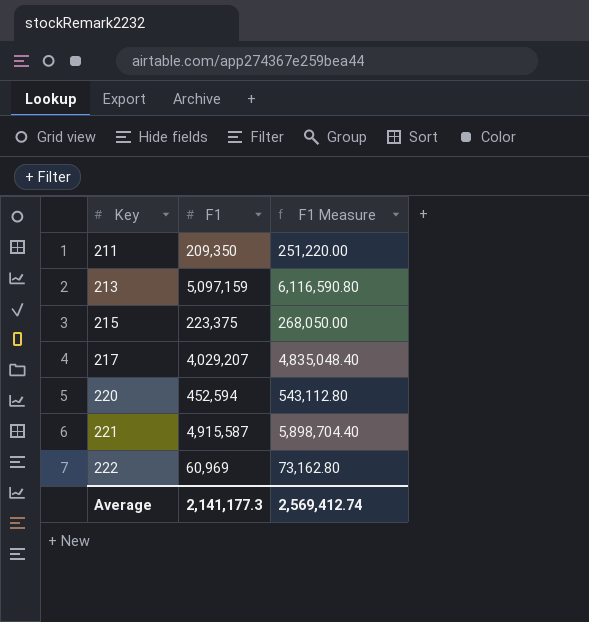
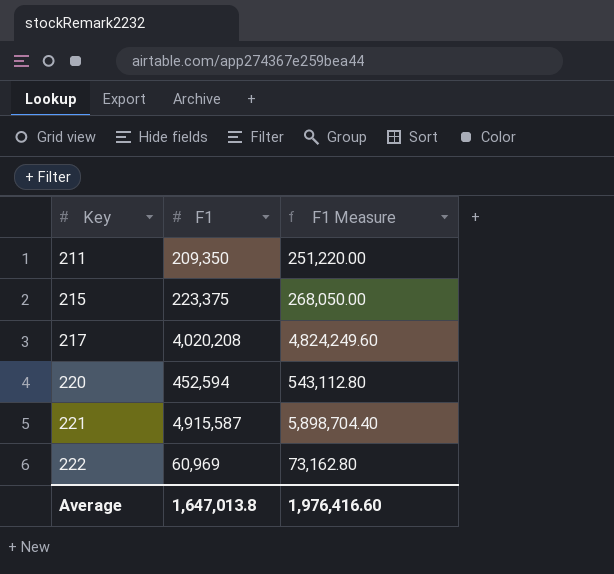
row 213: 5,097,159 | 6,116,590.80 -> none
217 | F1: 4,029,207 -> 4,020,208
217 | F1 Measure: 4,835,048.40 -> 4,824,249.60
Average | F1: 2,141,177.3 -> 1,647,013.8
Average | F1 Measure: 2,569,412.74 -> 1,976,416.60

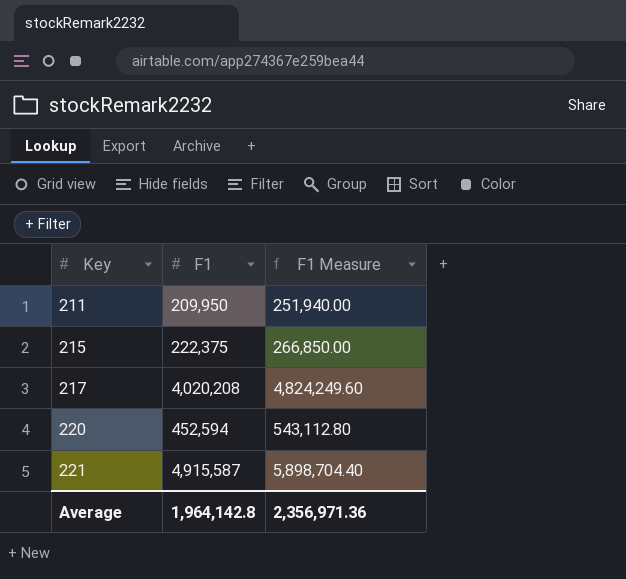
row 222: 60,969 | 73,162.80 -> none
211 | F1: 209,350 -> 209,950
211 | F1 Measure: 251,220.00 -> 251,940.00
215 | F1: 223,375 -> 222,375
215 | F1 Measure: 268,050.00 -> 266,850.00
Average | F1: 1,647,013.8 -> 1,964,142.8
Average | F1 Measure: 1,976,416.60 -> 2,356,971.36

